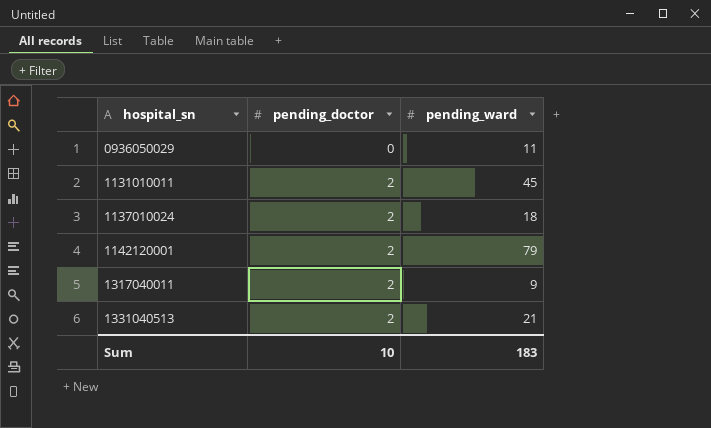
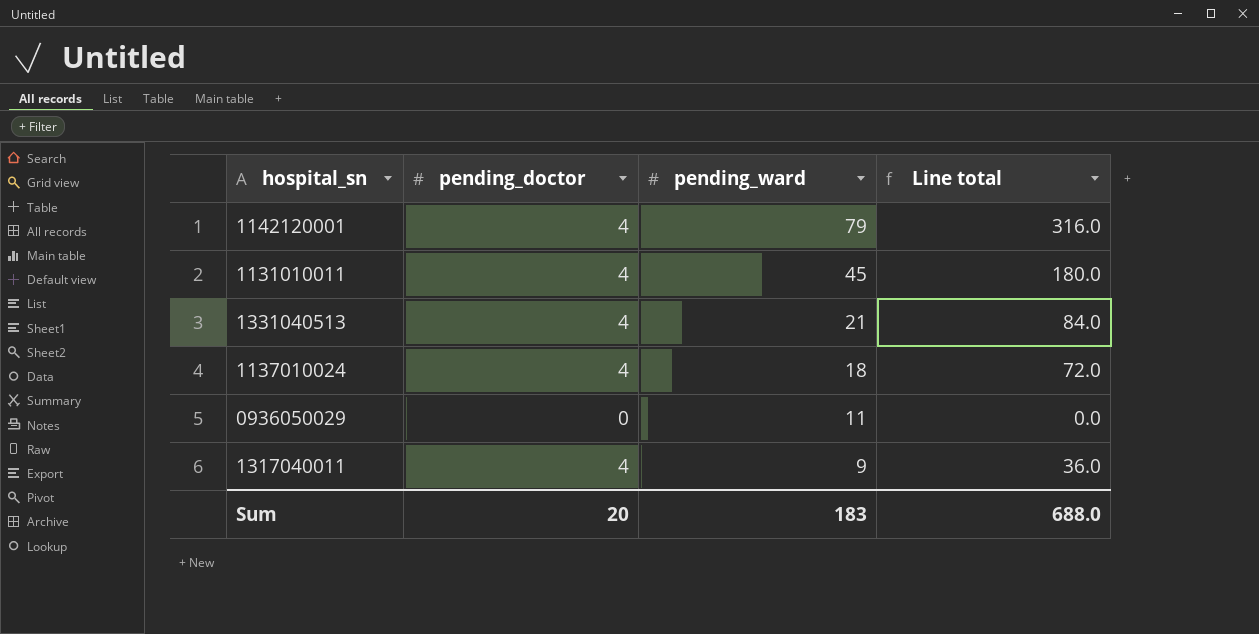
row order: hospital_sn ascending -> pending_ward descending
column Line total | formula: none -> [pending_doctor] * [pending_ward]
1142120001 | pending_doctor: 2 -> 4
1131010011 | pending_doctor: 2 -> 4
1331040513 | pending_doctor: 2 -> 4
1137010024 | pending_doctor: 2 -> 4
1317040011 | pending_doctor: 2 -> 4
Sum | pending_doctor: 10 -> 20

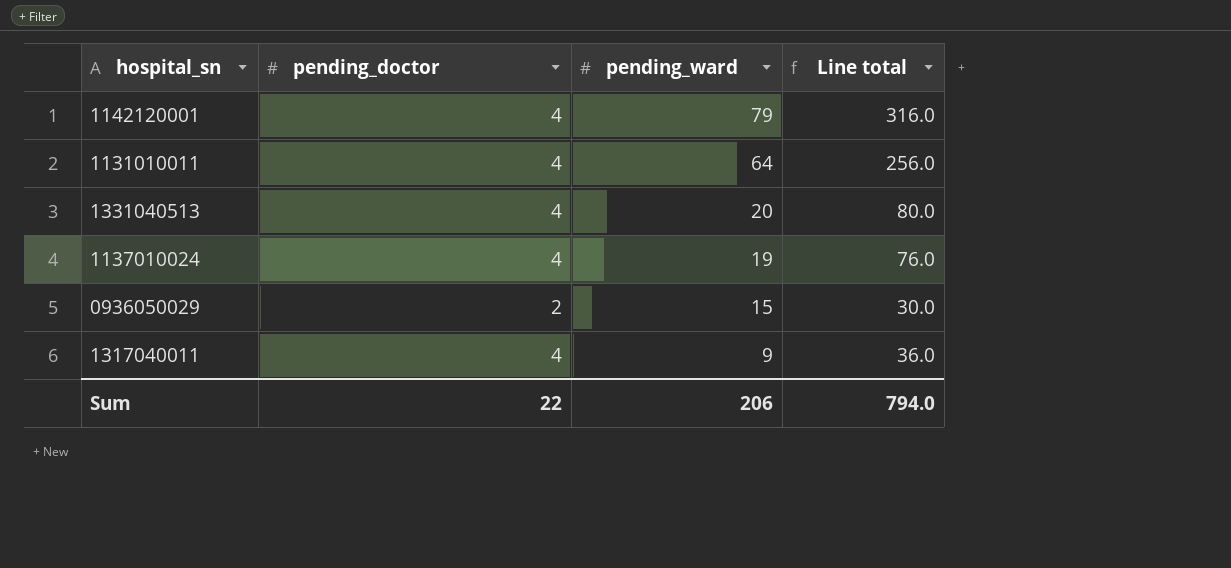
1131010011 | pending_ward: 45 -> 64
1131010011 | Line total: 180.0 -> 256.0
1331040513 | pending_ward: 21 -> 20
1331040513 | Line total: 84.0 -> 80.0
1137010024 | pending_ward: 18 -> 19
1137010024 | Line total: 72.0 -> 76.0
0936050029 | pending_doctor: 0 -> 2
0936050029 | pending_ward: 11 -> 15
0936050029 | Line total: 0.0 -> 30.0
Sum | pending_doctor: 20 -> 22
Sum | pending_ward: 183 -> 206
Sum | Line total: 688.0 -> 794.0

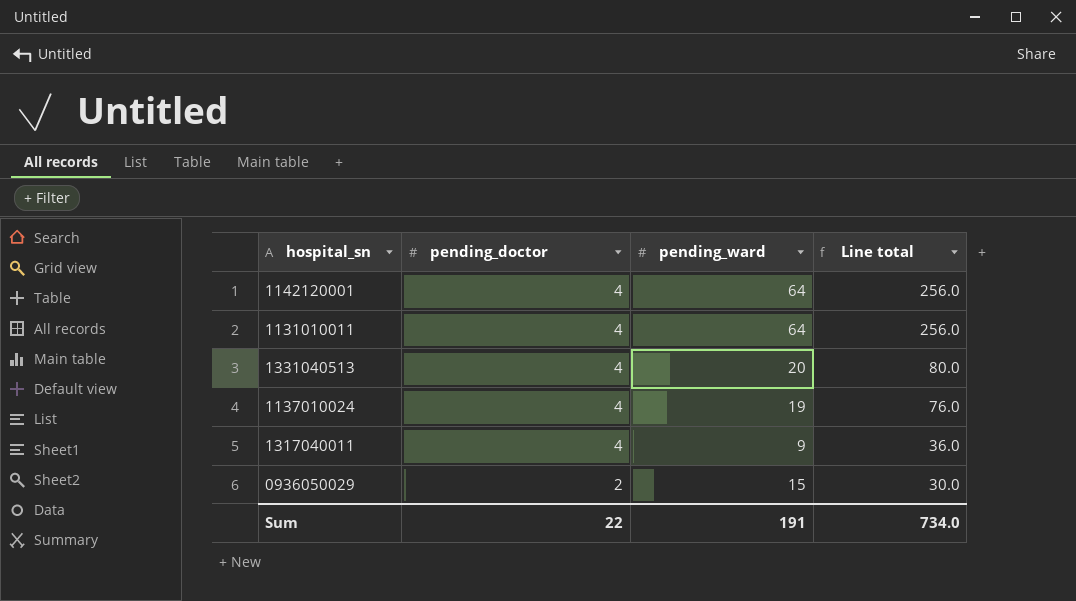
row order: pending_ward descending -> pending_doctor descending
1142120001 | pending_ward: 79 -> 64
1142120001 | Line total: 316.0 -> 256.0
Sum | pending_ward: 206 -> 191
Sum | Line total: 794.0 -> 734.0

